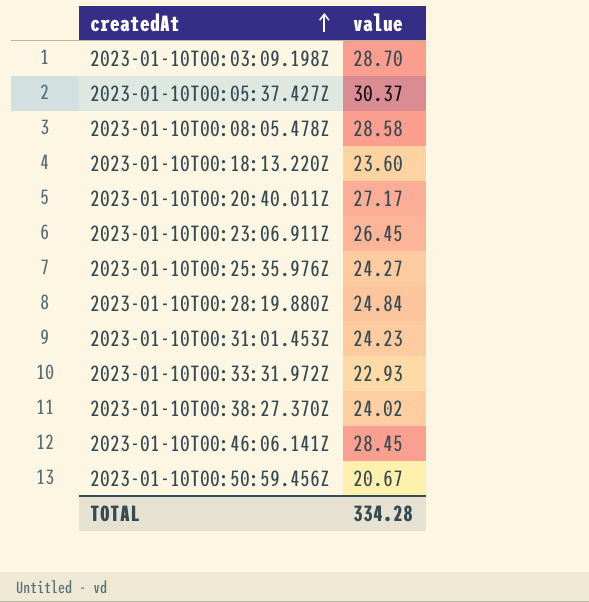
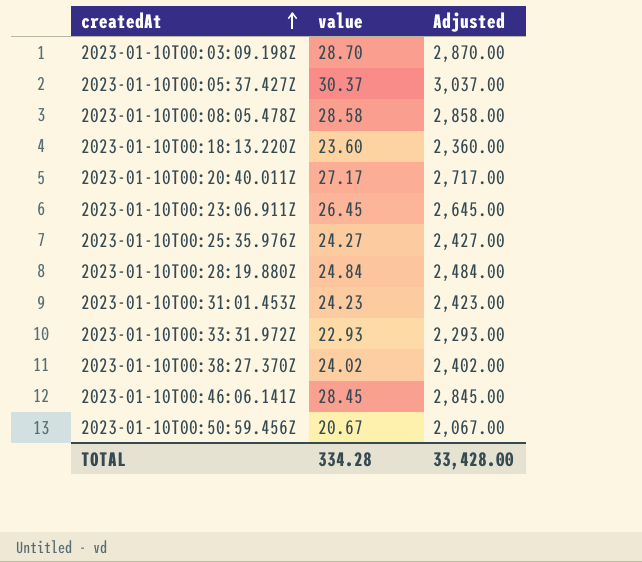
column Adjusted | formula: none -> [value] * 100

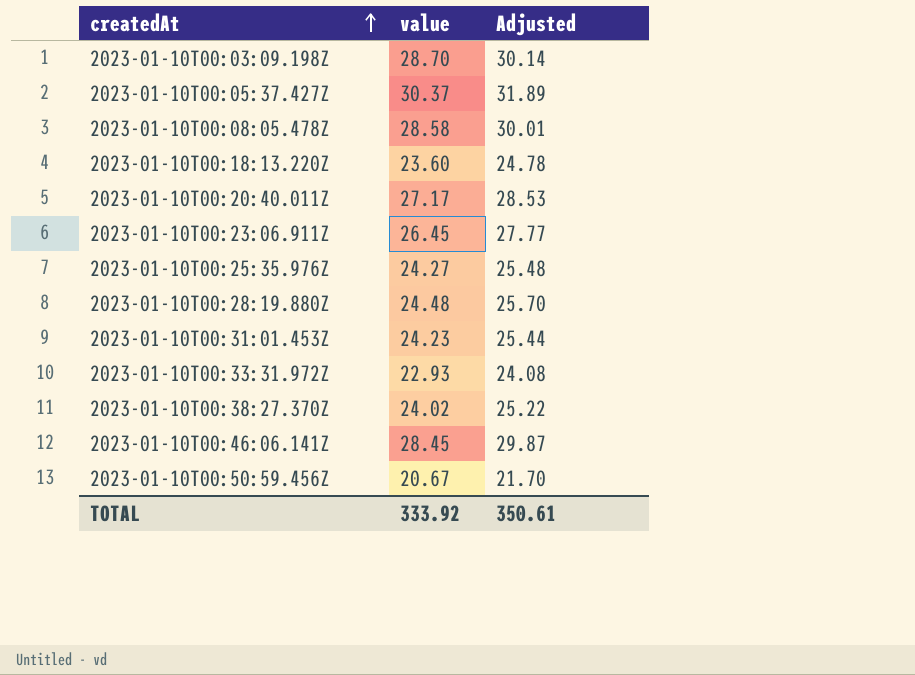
column Adjusted | formula: [value] * 100 -> [value] * 1.05
2023-01-10T00:28:19.880Z | value: 24.84 -> 24.48
TOTAL | value: 334.28 -> 333.92
TOTAL | Adjusted: 33,428.00 -> 350.61

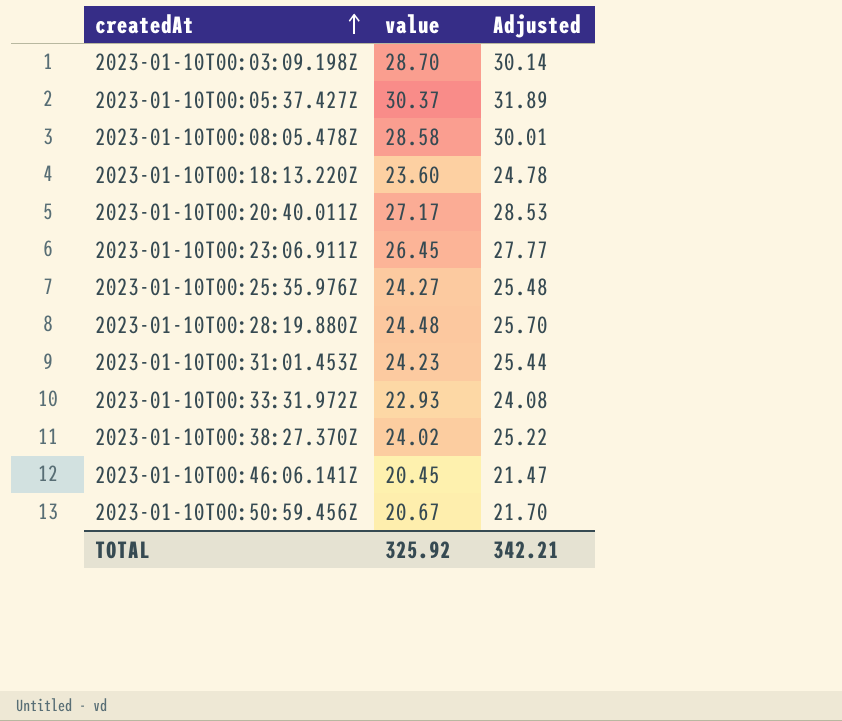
2023-01-10T00:46:06.141Z | value: 28.45 -> 20.45
2023-01-10T00:46:06.141Z | Adjusted: 29.87 -> 21.47
TOTAL | value: 333.92 -> 325.92
TOTAL | Adjusted: 350.61 -> 342.21

